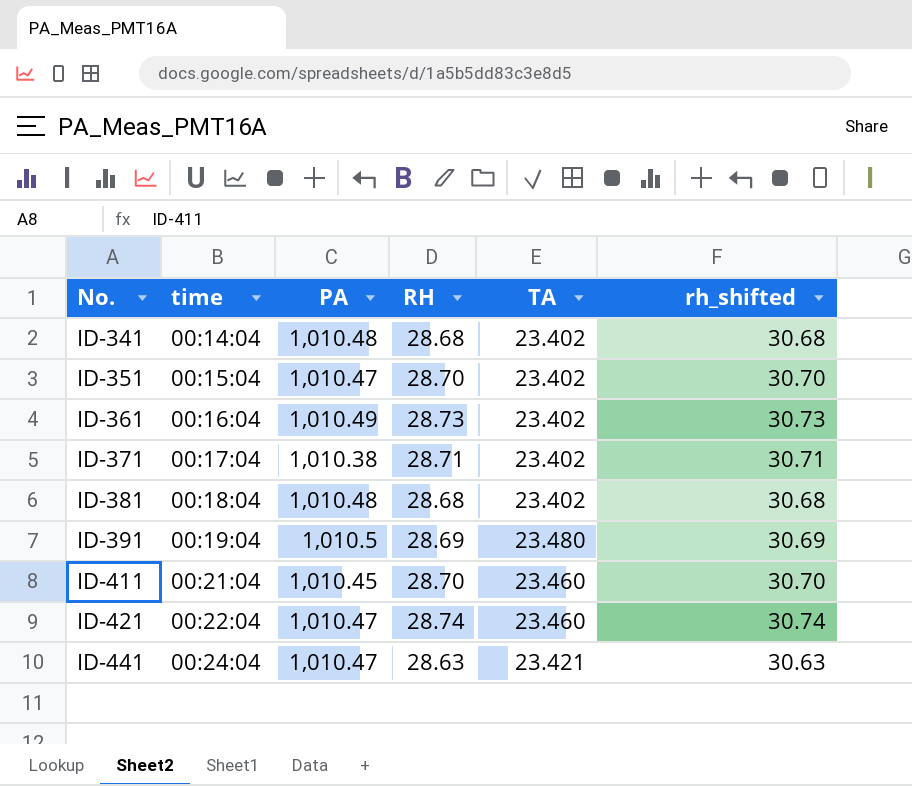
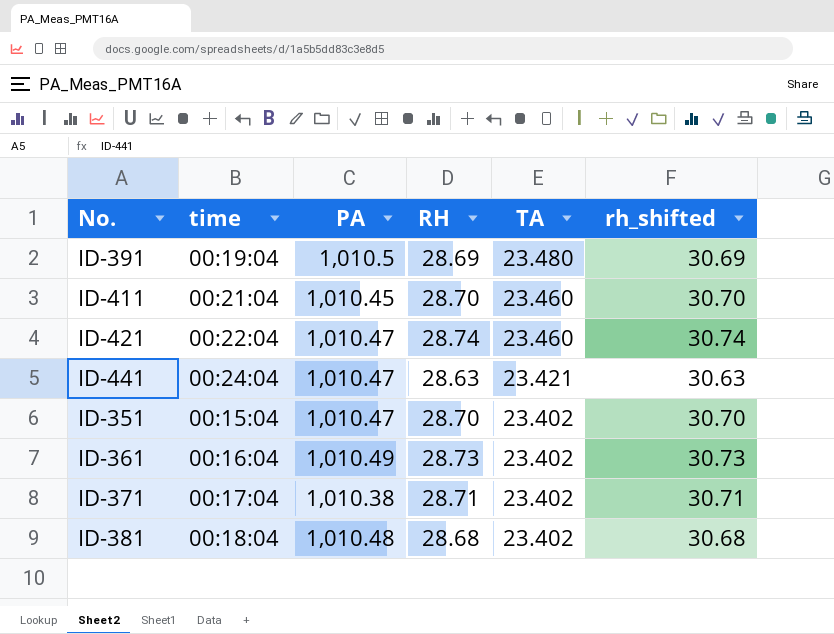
row order: No. ascending -> TA descending
row ID-341: 00:14:04 | 1,010.48 | 28.68 | 23.402 | 30.68 -> none

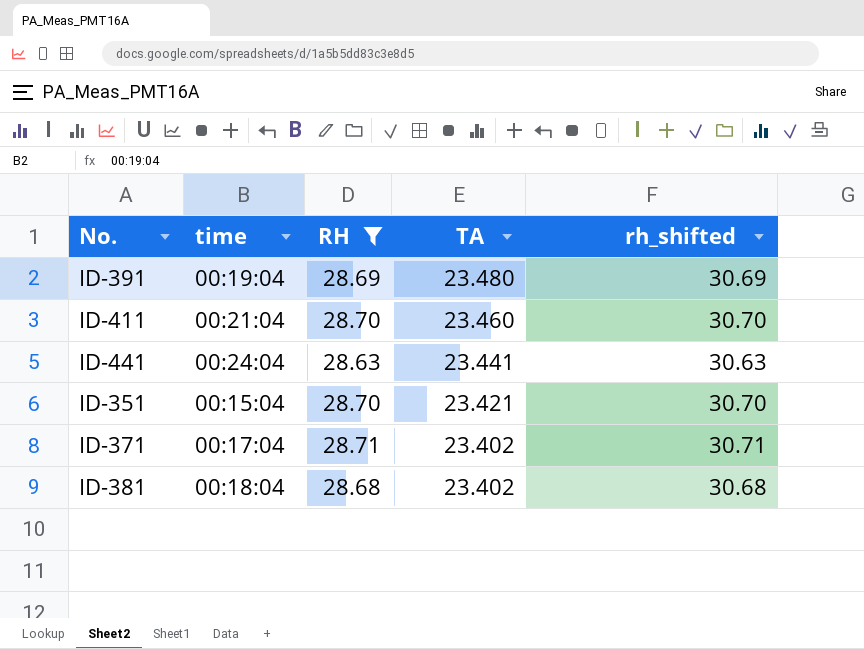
filter: none -> RH <= 28.71
column PA | position: 3 -> none
ID-441 | TA: 23.421 -> 23.441
ID-351 | TA: 23.402 -> 23.421

